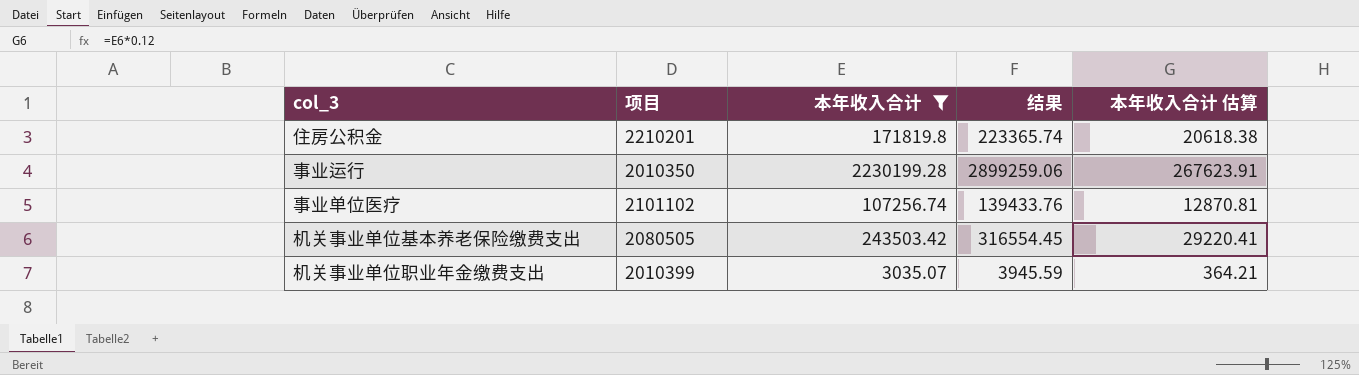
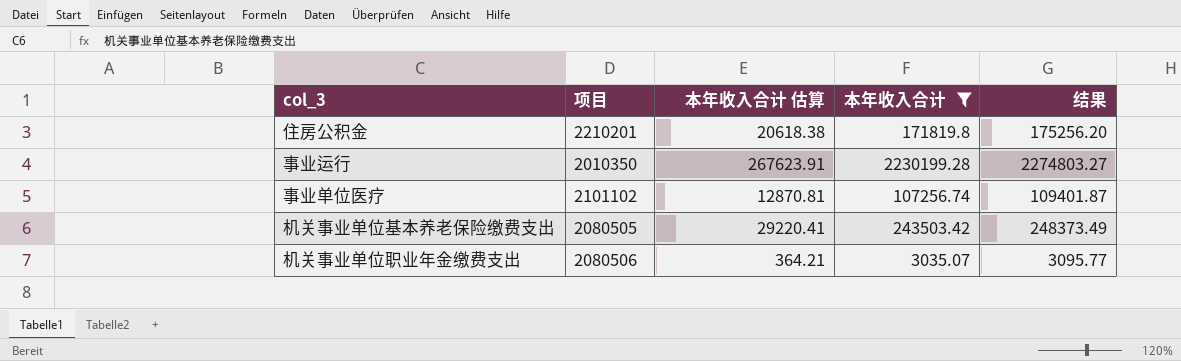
column 本年收入合计 估算 | position: 5 -> 3
column 结果 | formula: [本年收入合计] * 1.3 -> [本年收入合计] * 1.02
机关事业单位职业年金缴费支出 | 项目: 2010399 -> 2080506

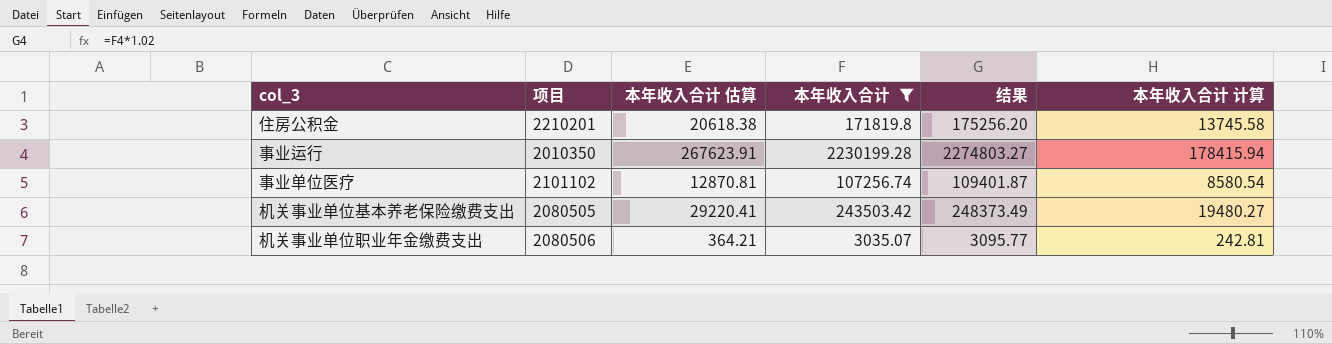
column 本年收入合计 计算 | formula: none -> [本年收入合计] * 0.08

